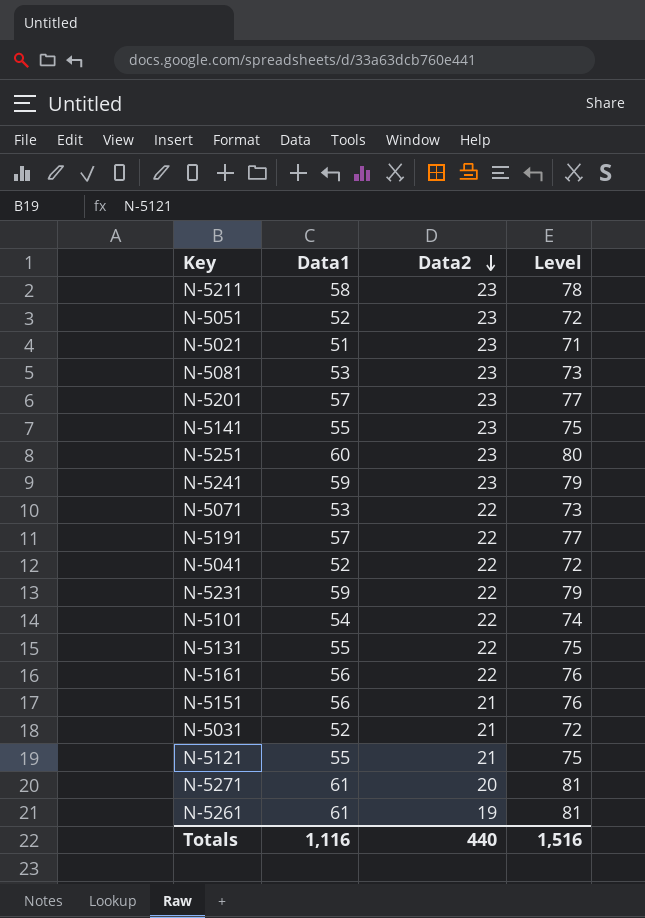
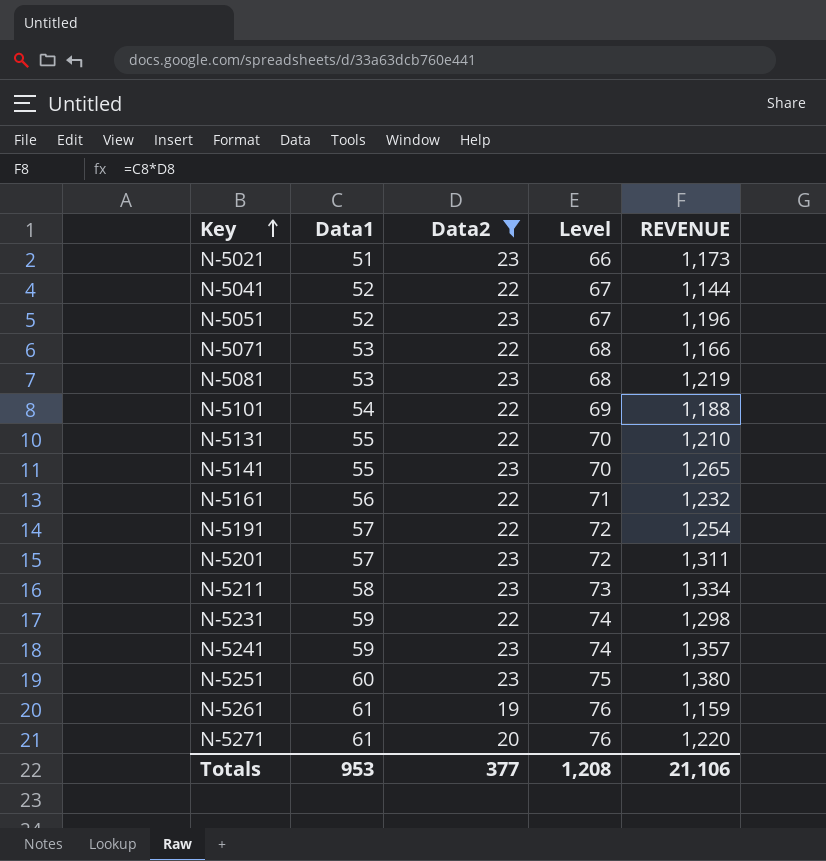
filter: none -> Data2 != 21
row order: Data2 descending -> Key ascending
column Level | formula: [Data1] + 20 -> [Data1] + 15
column REVENUE | formula: none -> [Data1] * [Data2]
Totals | Data1: 1,116 -> 953
Totals | Data2: 440 -> 377
Totals | Level: 1,516 -> 1,208

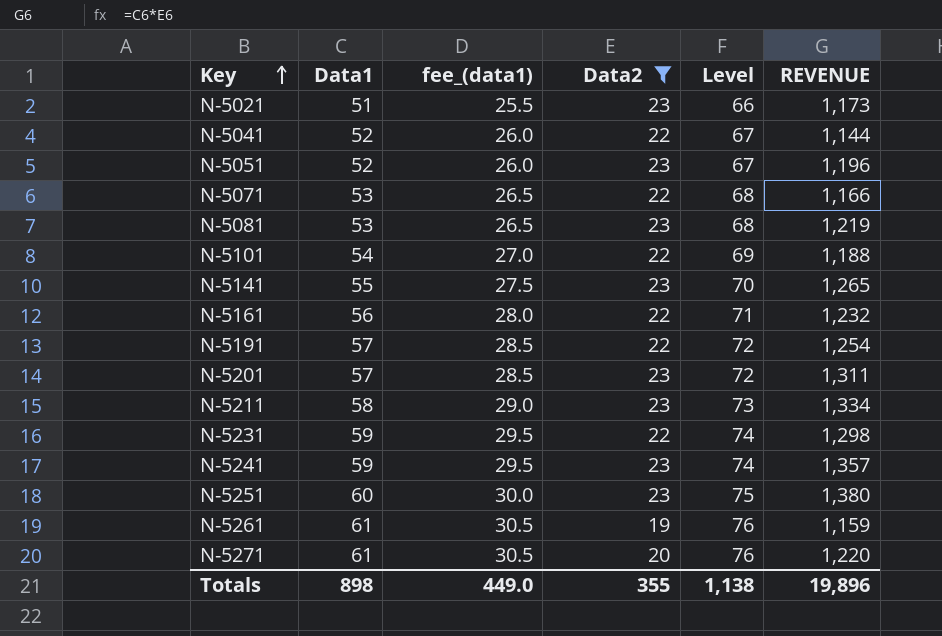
column fee_(data1) | formula: none -> [Data1] * 0.5
row N-5131: 55 | 22 | 70 | 1,210 -> none
Totals | Data1: 953 -> 898
Totals | Data2: 377 -> 355
Totals | Level: 1,208 -> 1,138
Totals | REVENUE: 21,106 -> 19,896

